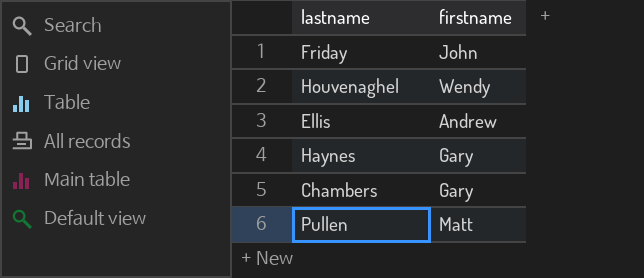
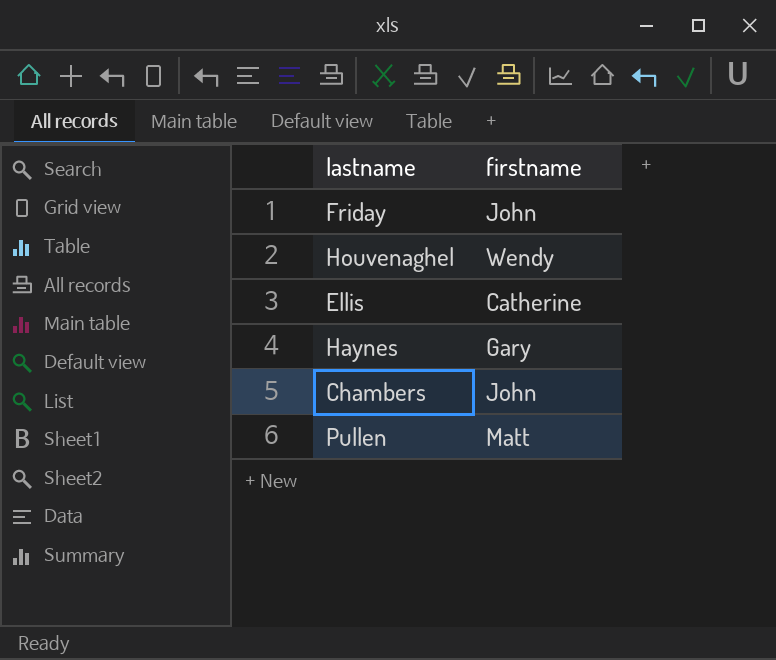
Ellis | firstname: Andrew -> Catherine
Chambers | firstname: Gary -> John

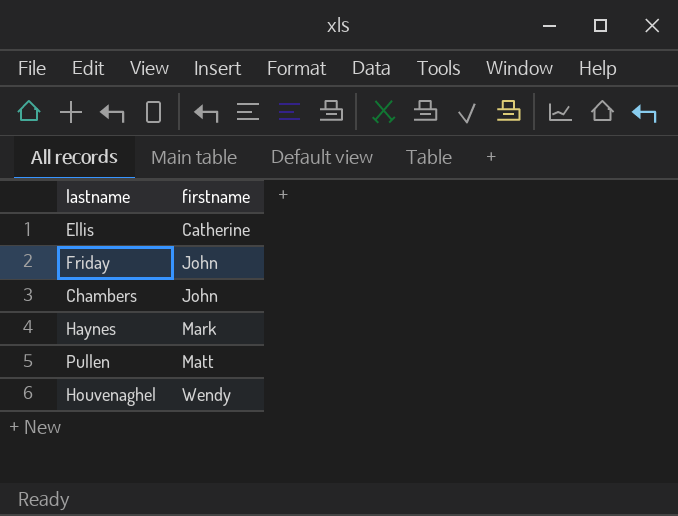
row order: none -> firstname ascending
Haynes | firstname: Gary -> Mark

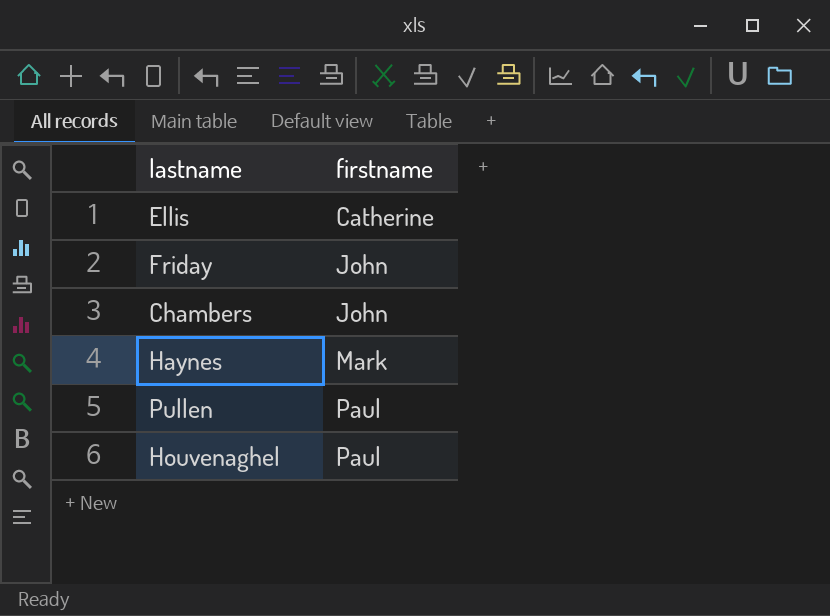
Pullen | firstname: Matt -> Paul
Houvenaghel | firstname: Wendy -> Paul

